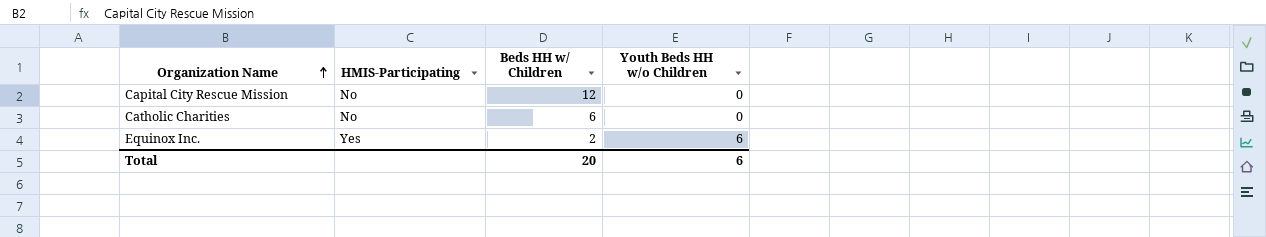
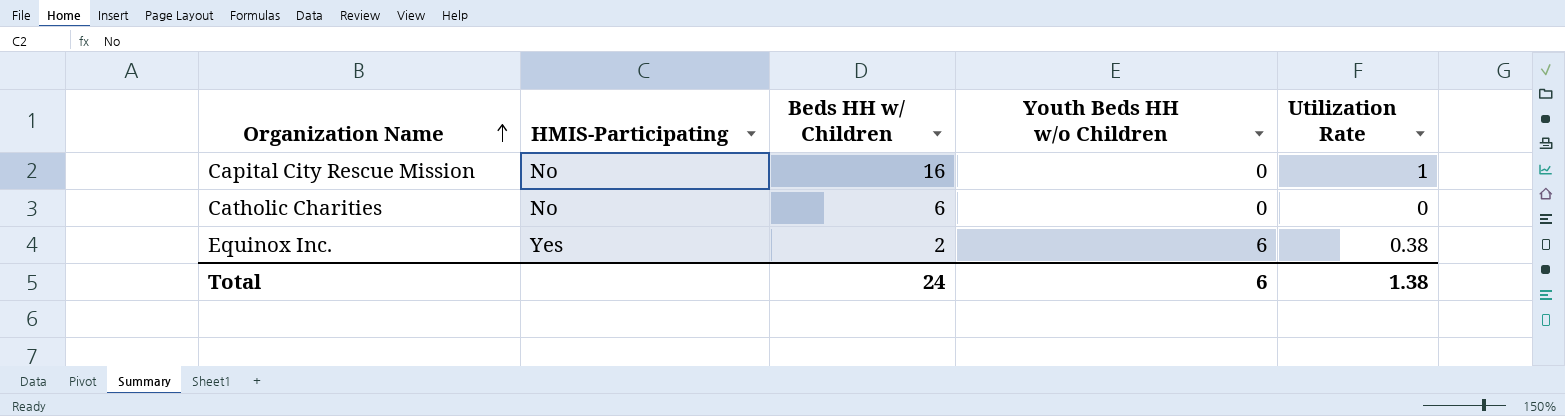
column Utilization Rate | position: none -> 5
Capital City Rescue Mission | Beds HH w/ Children: 12 -> 16
Total | Beds HH w/ Children: 20 -> 24

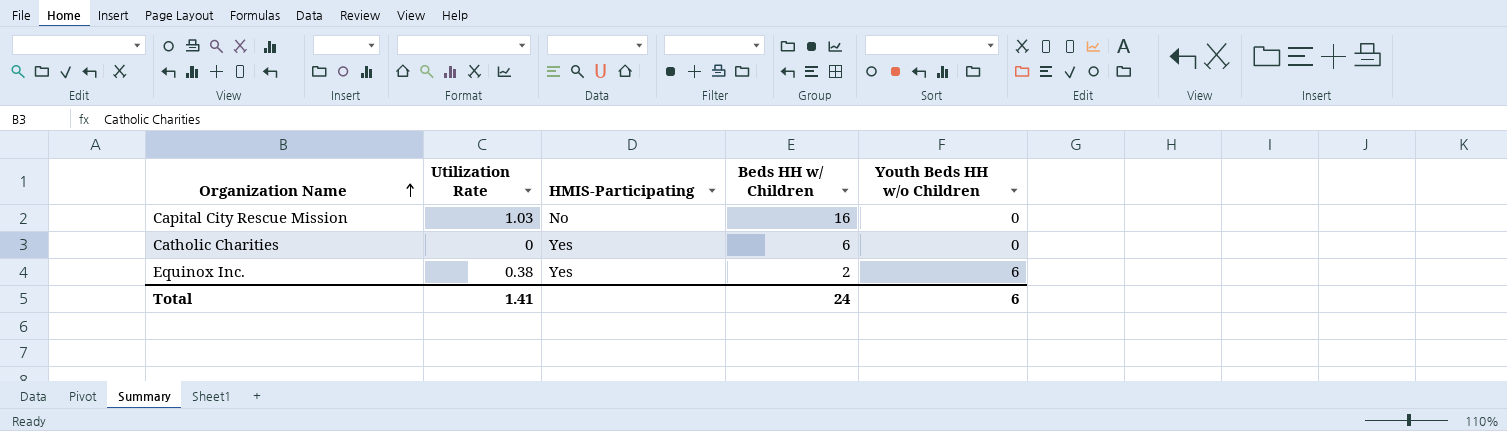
column Utilization Rate | position: 5 -> 2
Capital City Rescue Mission | Utilization Rate: 1 -> 1.03
Catholic Charities | HMIS-Participating: No -> Yes
Total | Utilization Rate: 1.38 -> 1.41

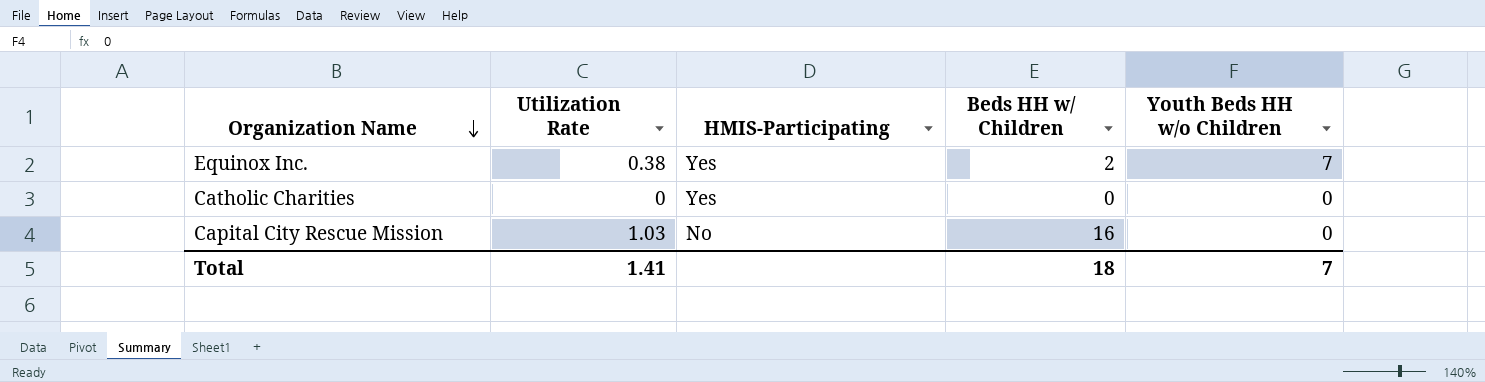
row order: Organization Name ascending -> Organization Name descending
Equinox Inc. | Youth Beds HH w/o Children: 6 -> 7
Catholic Charities | Beds HH w/ Children: 6 -> 0
Total | Beds HH w/ Children: 24 -> 18
Total | Youth Beds HH w/o Children: 6 -> 7

